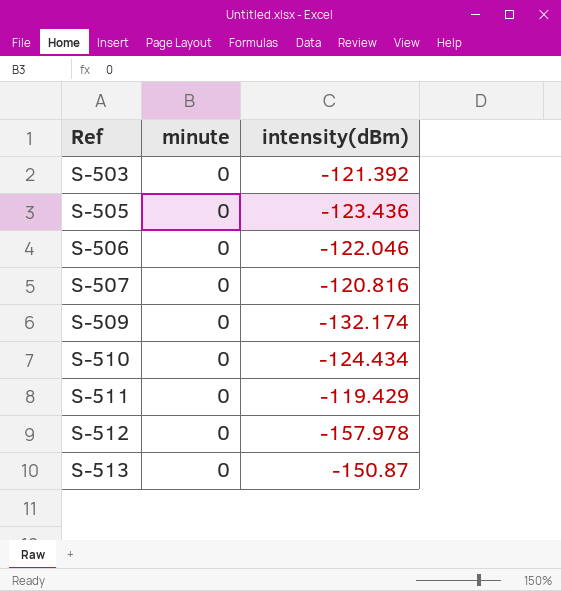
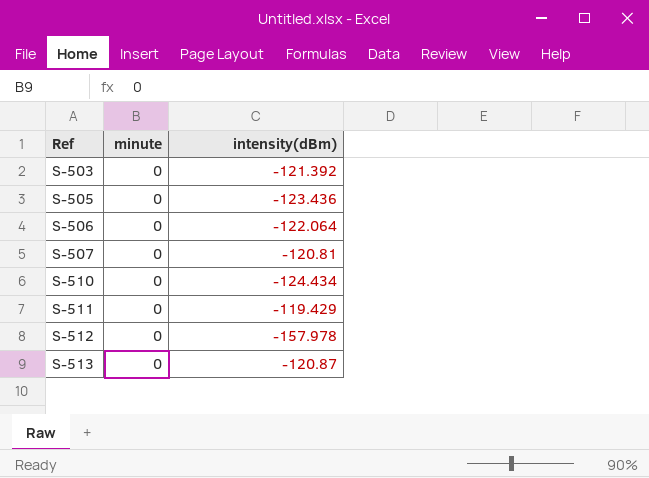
row S-509: 0 | -132.174 -> none
S-506 | intensity(dBm): -122.046 -> -122.064
S-507 | intensity(dBm): -120.816 -> -120.81
S-513 | intensity(dBm): -150.87 -> -120.87

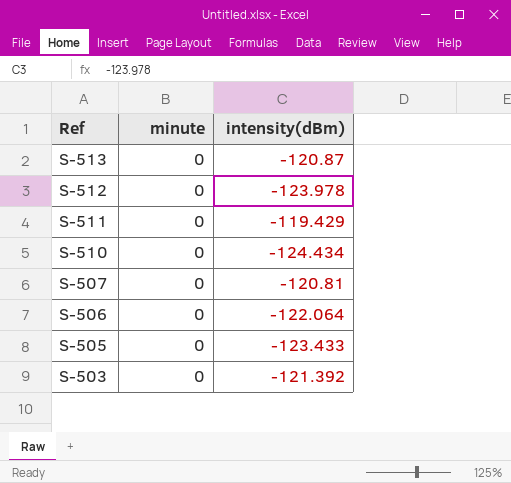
row order: Ref ascending -> Ref descending
S-512 | intensity(dBm): -157.978 -> -123.978
S-505 | intensity(dBm): -123.436 -> -123.433

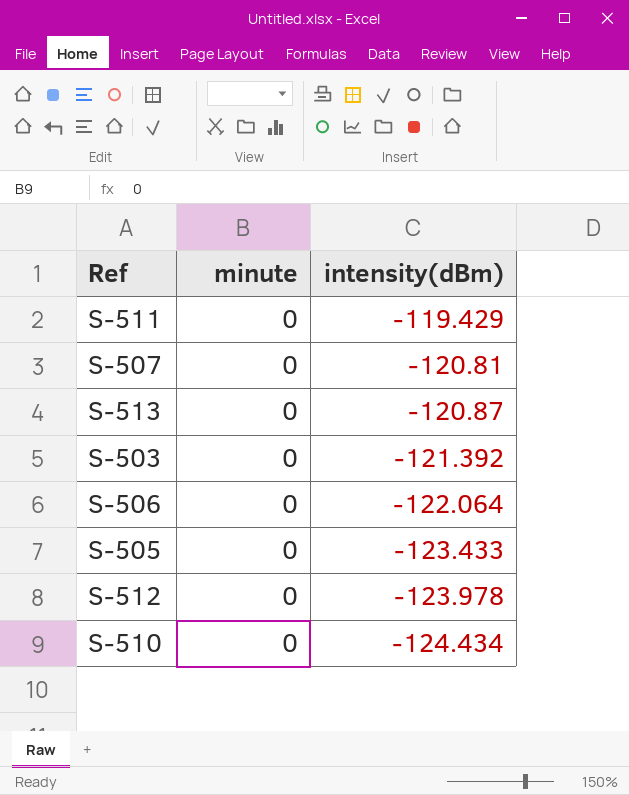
row order: Ref descending -> intensity(dBm) descending

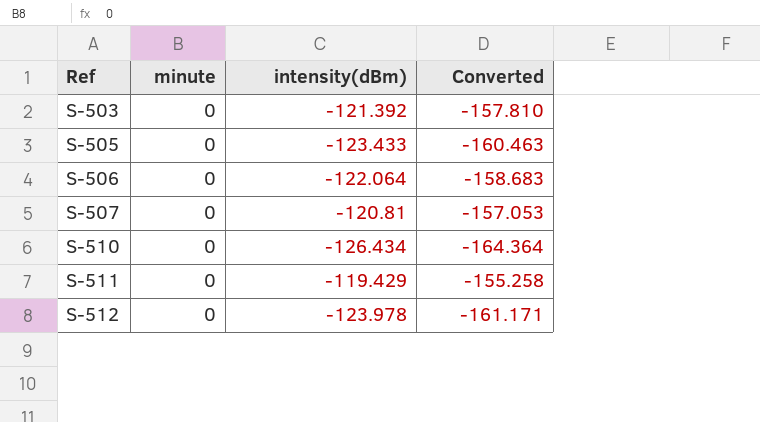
row order: intensity(dBm) descending -> Ref ascending
column Converted | formula: none -> [intensity(dBm)] * 1.3
row S-513: 0 | -120.87 -> none
S-510 | intensity(dBm): -124.434 -> -126.434

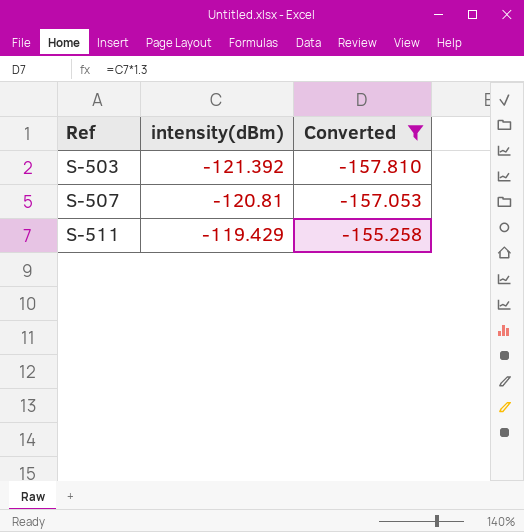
filter: none -> Converted >= -157.810
column minute | position: 2 -> none

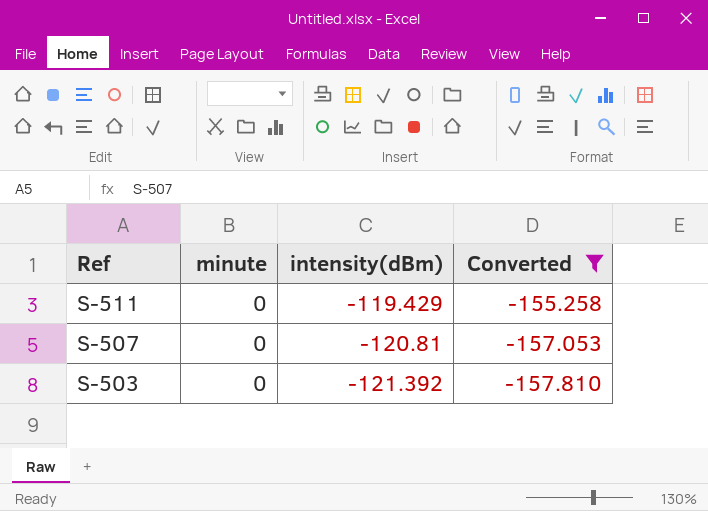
row order: Ref ascending -> Ref descending
column minute | position: none -> 2

